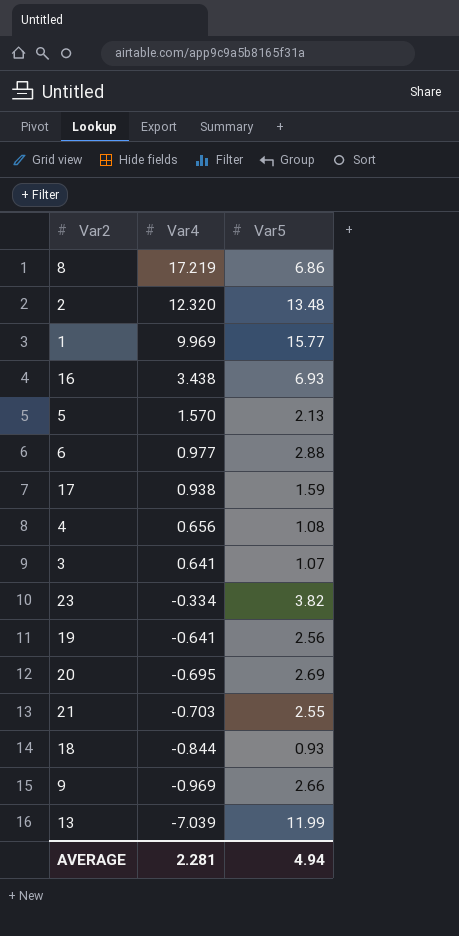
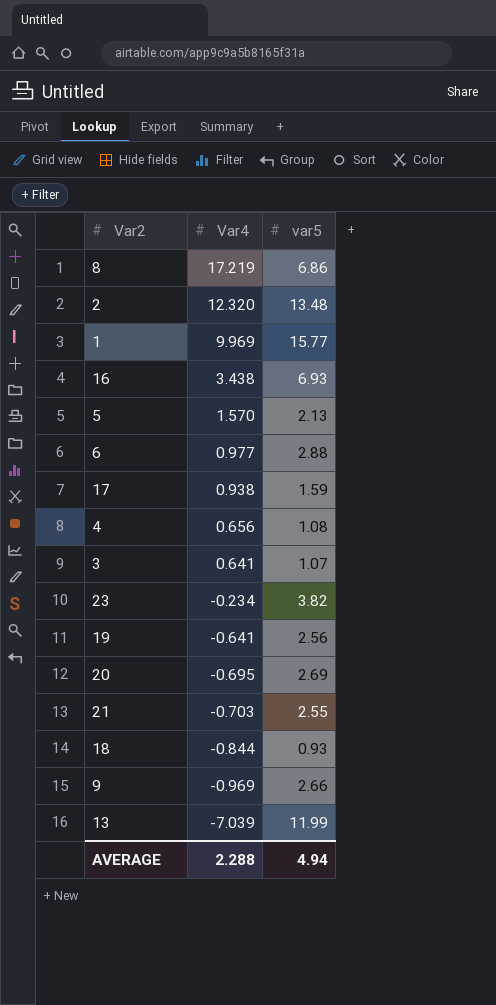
column name: Var5 -> var5
23 | Var4: -0.334 -> -0.234
AVERAGE | Var4: 2.281 -> 2.288

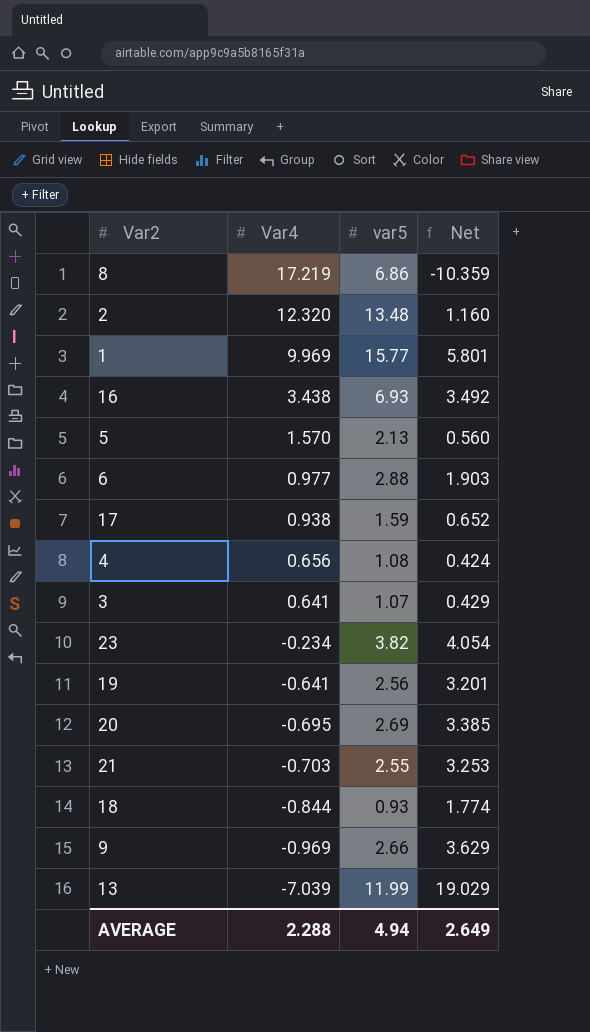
column Net | formula: none -> [var5] - [Var4]

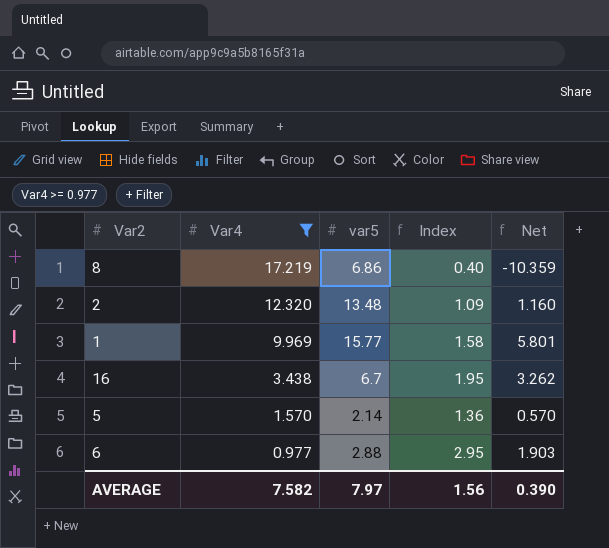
filter: none -> Var4 >= 0.977
column Index | formula: none -> [var5] / [Var4]
16 | var5: 6.93 -> 6.7
16 | Net: 3.492 -> 3.262
5 | var5: 2.13 -> 2.14
5 | Net: 0.560 -> 0.570
AVERAGE | Var4: 2.288 -> 7.582
AVERAGE | var5: 4.94 -> 7.97
AVERAGE | Net: 2.649 -> 0.390

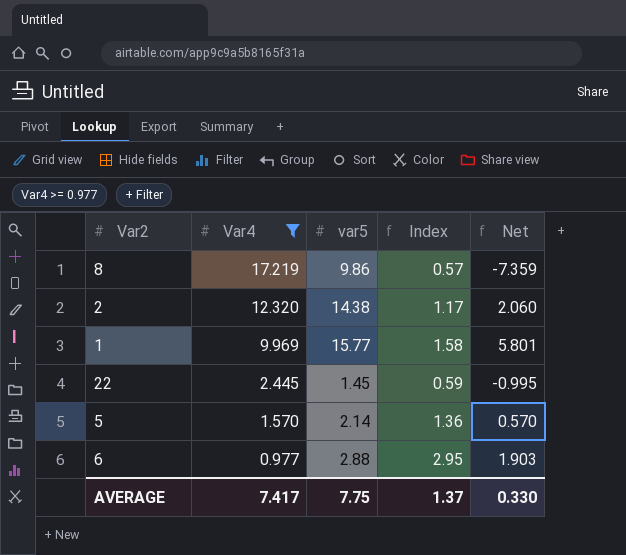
row 16: 3.438 | 6.7 | 1.95 | 3.262 -> none
8 | var5: 6.86 -> 9.86
8 | Index: 0.40 -> 0.57
8 | Net: -10.359 -> -7.359
2 | var5: 13.48 -> 14.38
2 | Index: 1.09 -> 1.17
2 | Net: 1.160 -> 2.060
row 22: none -> 2.445 | 1.45 | 0.59 | -0.995
AVERAGE | Var4: 7.582 -> 7.417
AVERAGE | var5: 7.97 -> 7.75
AVERAGE | Index: 1.56 -> 1.37
AVERAGE | Net: 0.390 -> 0.330

